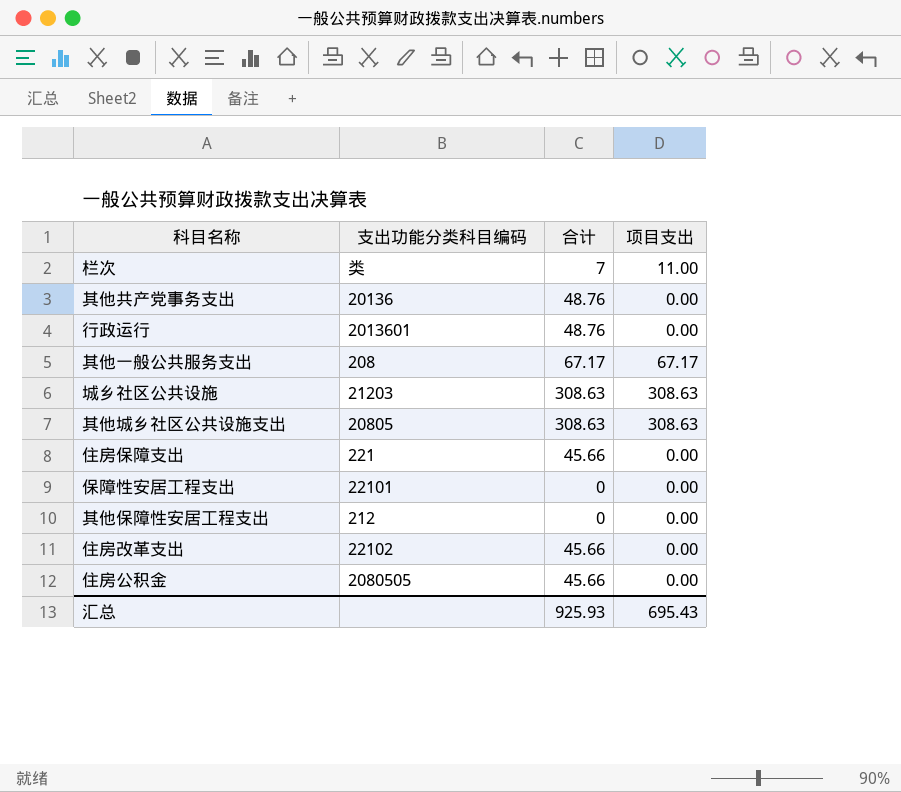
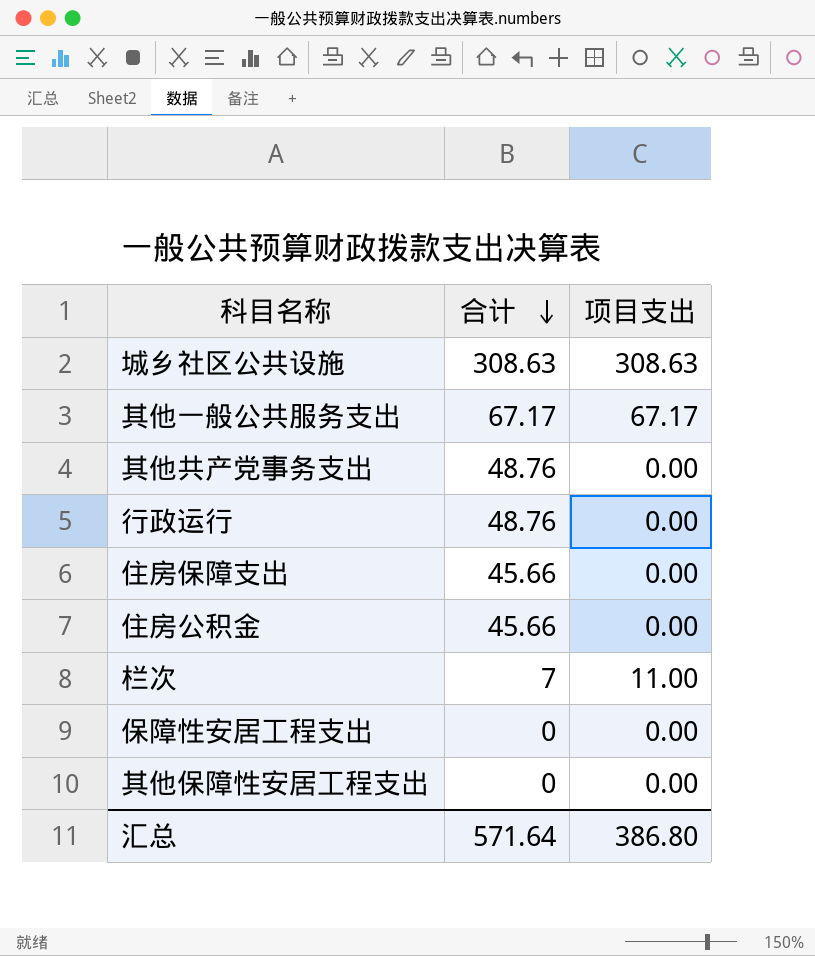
row order: none -> 合计 descending
column 支出功能分类科目编码 | position: 2 -> none
row 其他城乡社区公共设施支出: 20805 | 308.63 | 308.63 -> none
row 住房改革支出: 22102 | 45.66 | 0.00 -> none
汇总 | 合计: 925.93 -> 571.64
汇总 | 项目支出: 695.43 -> 386.80

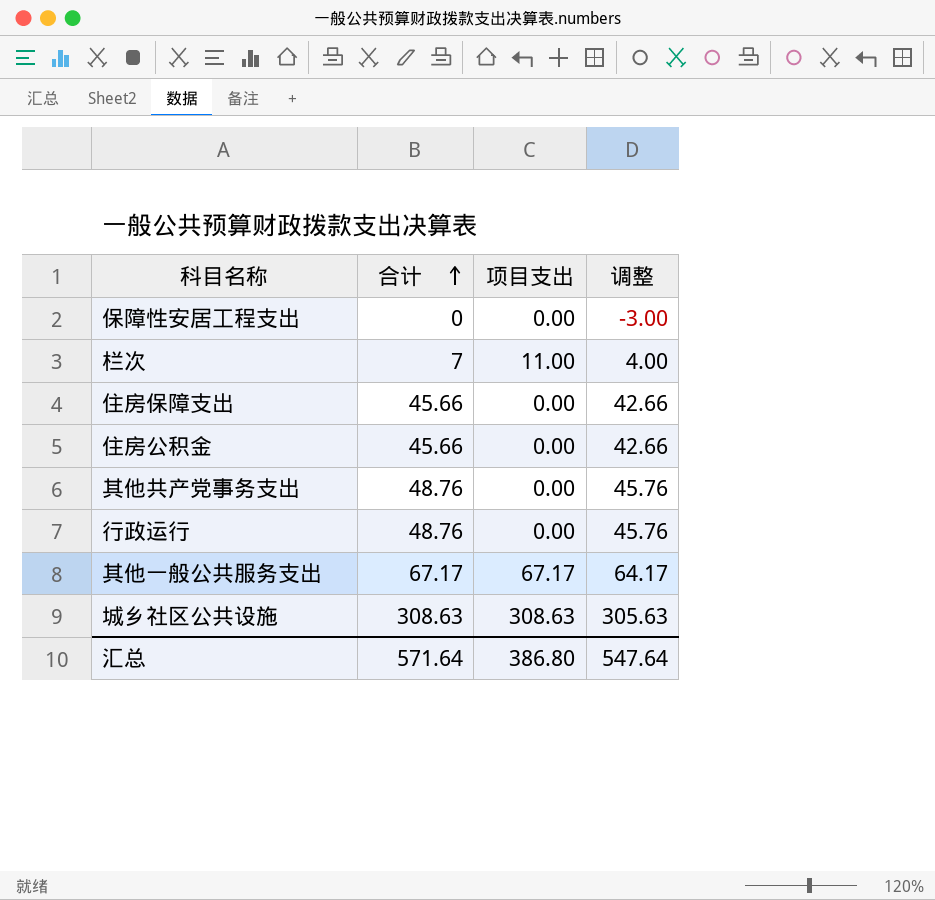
row order: 合计 descending -> 合计 ascending
column 调整 | formula: none -> [合计] - 3
row 其他保障性安居工程支出: 0 | 0.00 -> none

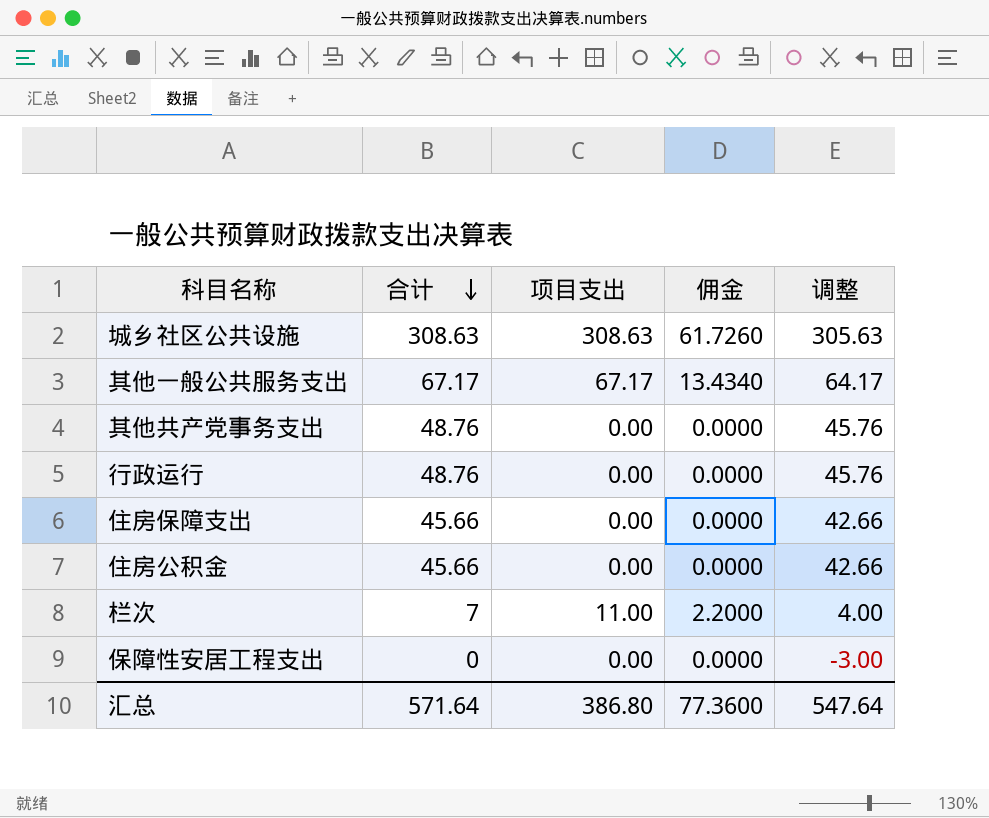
row order: 合计 ascending -> 合计 descending
column 佣金 | formula: none -> [项目支出] * 0.2

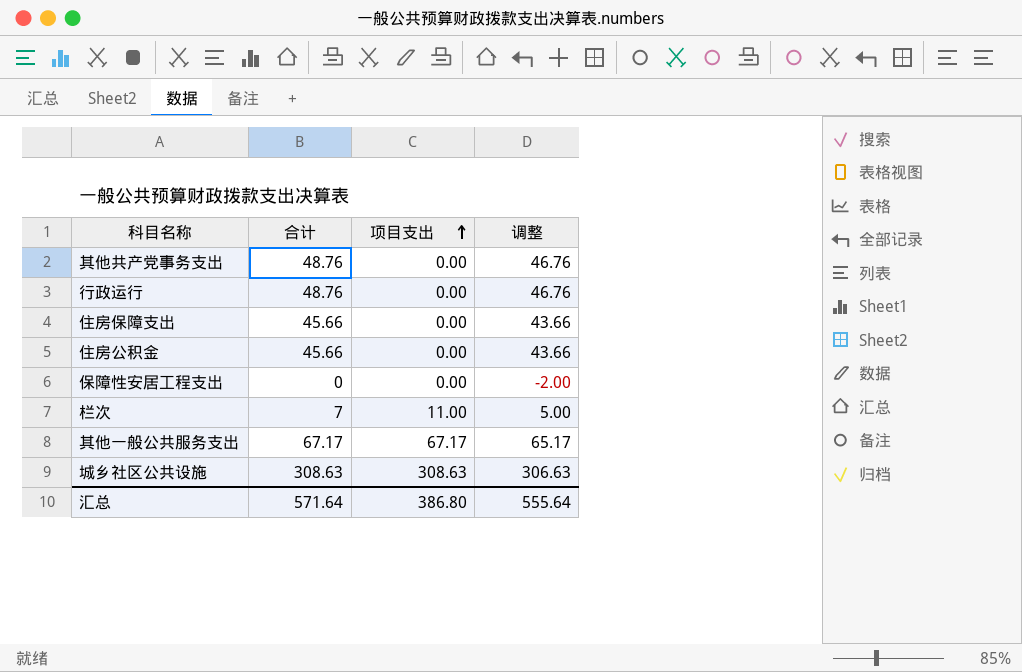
row order: 合计 descending -> 项目支出 ascending
column 佣金 | formula: [项目支出] * 0.2 -> none
column 调整 | formula: [合计] - 3 -> [合计] - 2
汇总 | 调整: 547.64 -> 555.64

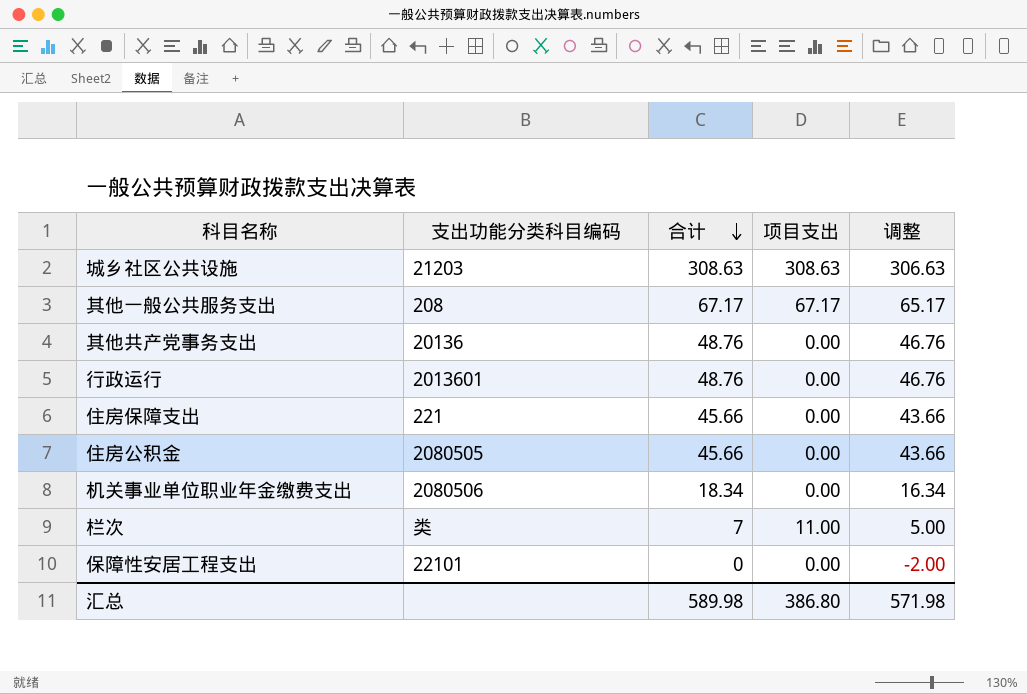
row order: 项目支出 ascending -> 合计 descending
column 支出功能分类科目编码 | position: none -> 2
row 机关事业单位职业年金缴费支出: none -> 2080506 | 18.34 | 0.00 | 16.34
汇总 | 合计: 571.64 -> 589.98
汇总 | 调整: 555.64 -> 571.98

